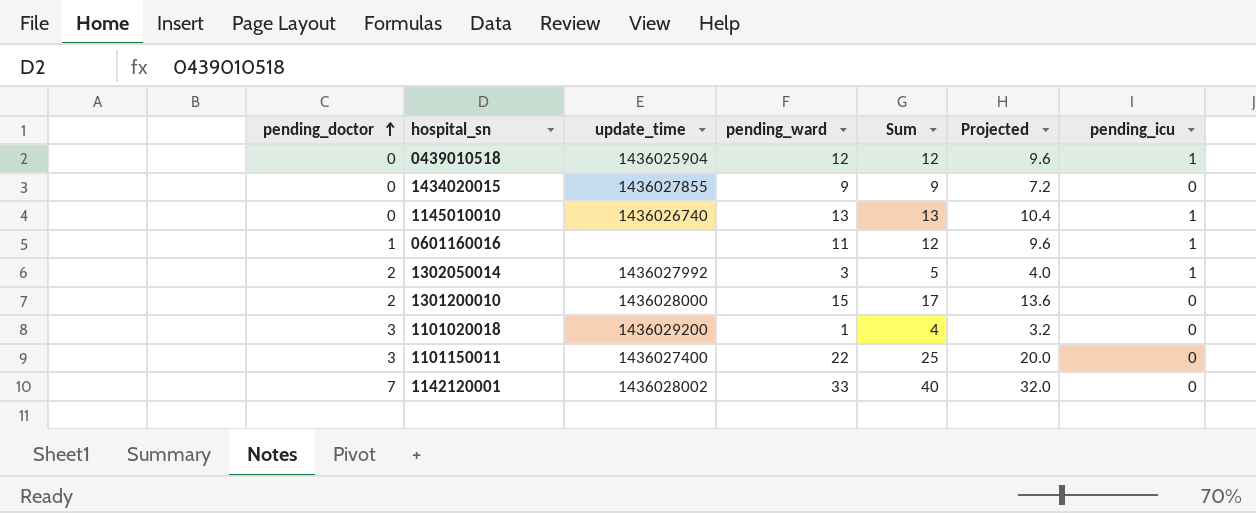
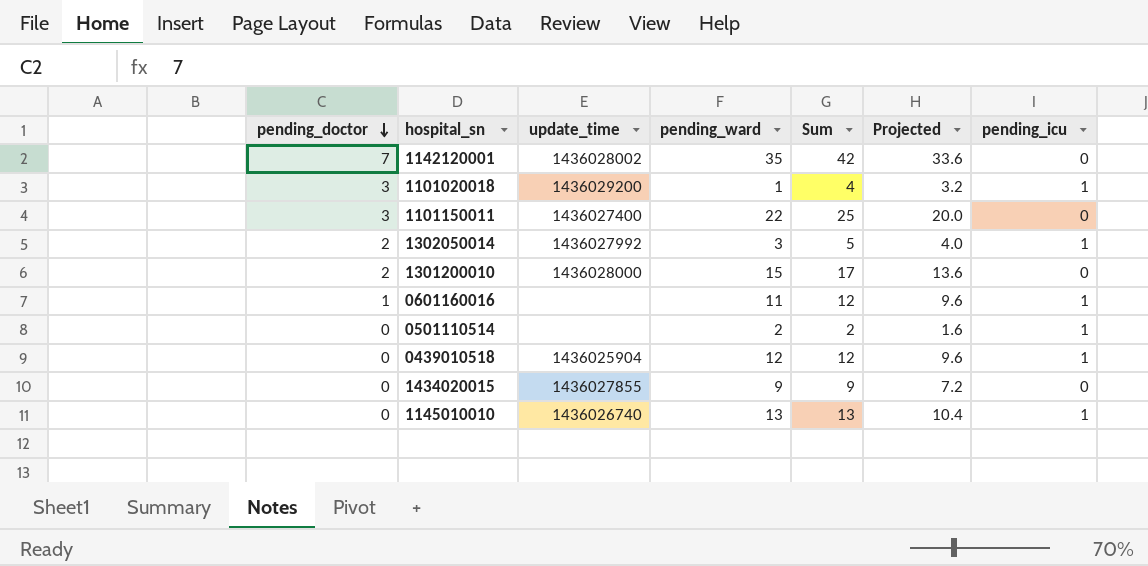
row order: pending_doctor ascending -> pending_doctor descending
1142120001 | pending_ward: 33 -> 35
1142120001 | Sum: 40 -> 42
1142120001 | Projected: 32.0 -> 33.6
1101020018 | pending_icu: 0 -> 1
row 0501110514: none -> 0 | none | 2 | 2 | 1.6 | 1

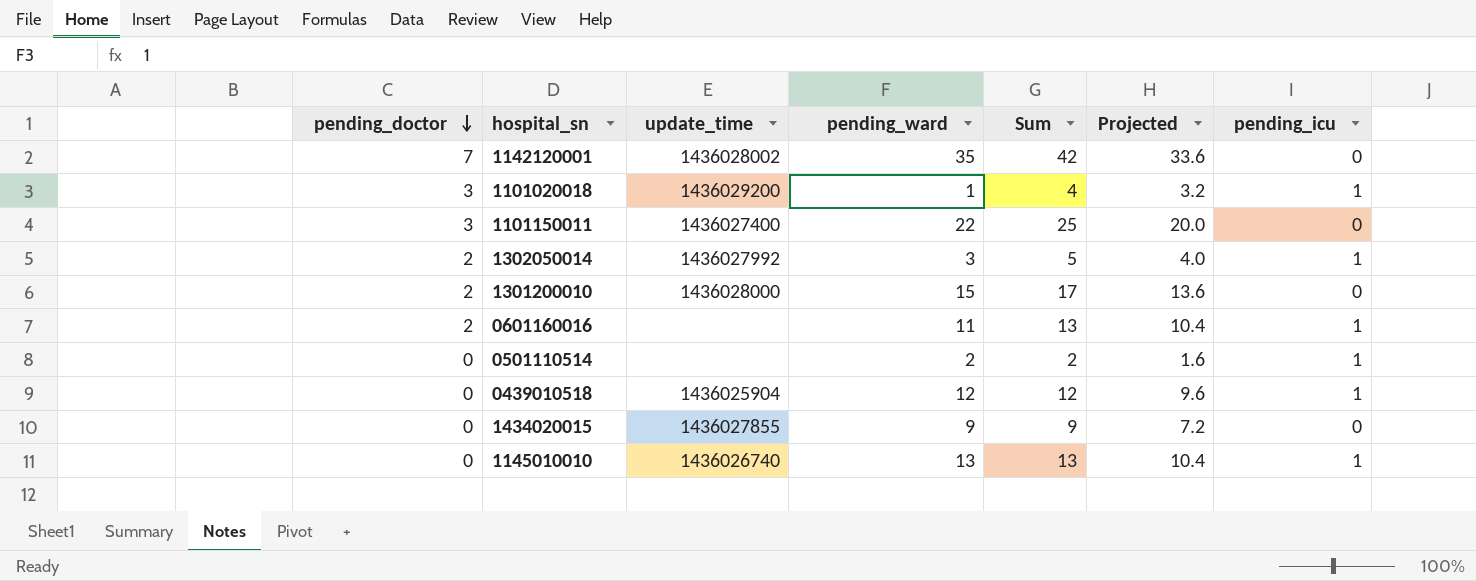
0601160016 | pending_doctor: 1 -> 2
0601160016 | Sum: 12 -> 13
0601160016 | Projected: 9.6 -> 10.4

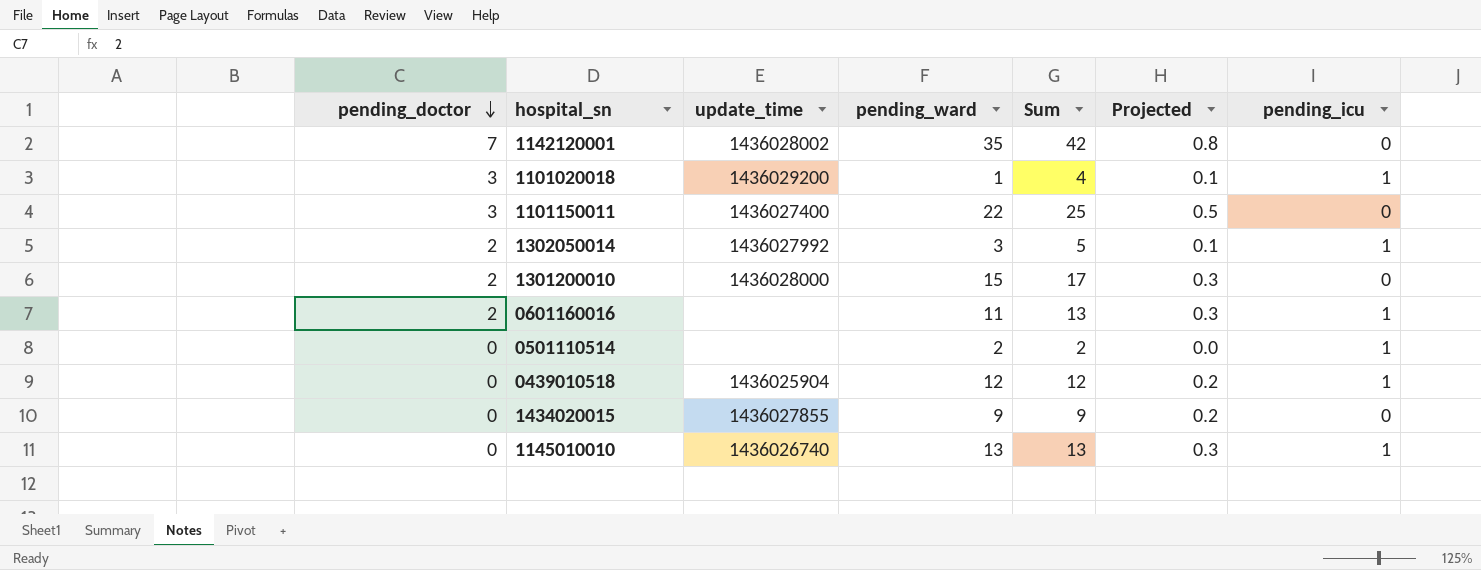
column Projected | formula: [Sum] * 0.8 -> [Sum] * 0.02

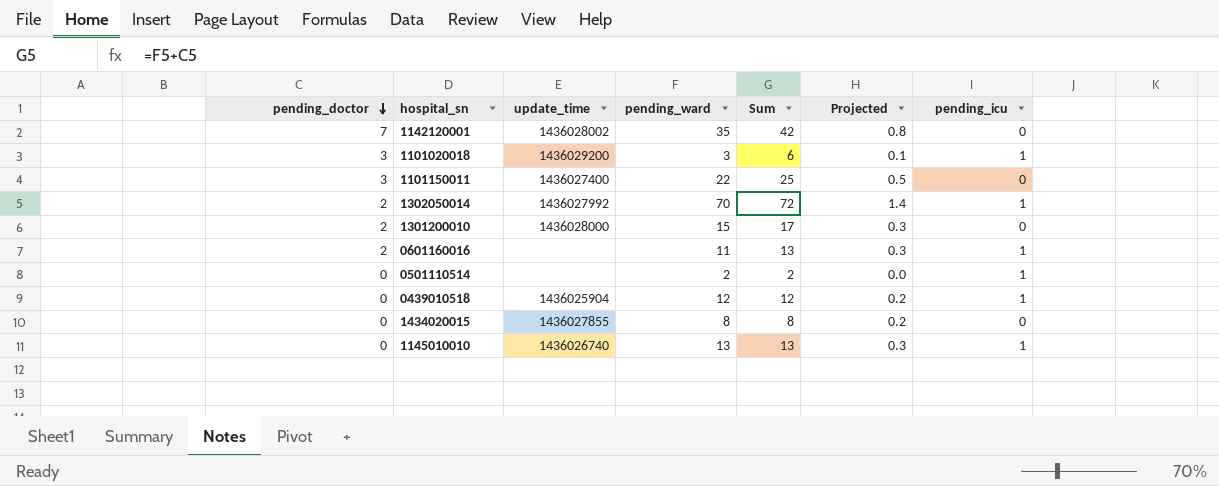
1101020018 | pending_ward: 1 -> 3
1101020018 | Sum: 4 -> 6
1302050014 | pending_ward: 3 -> 70
1302050014 | Sum: 5 -> 72
1302050014 | Projected: 0.1 -> 1.4
1434020015 | pending_ward: 9 -> 8
1434020015 | Sum: 9 -> 8

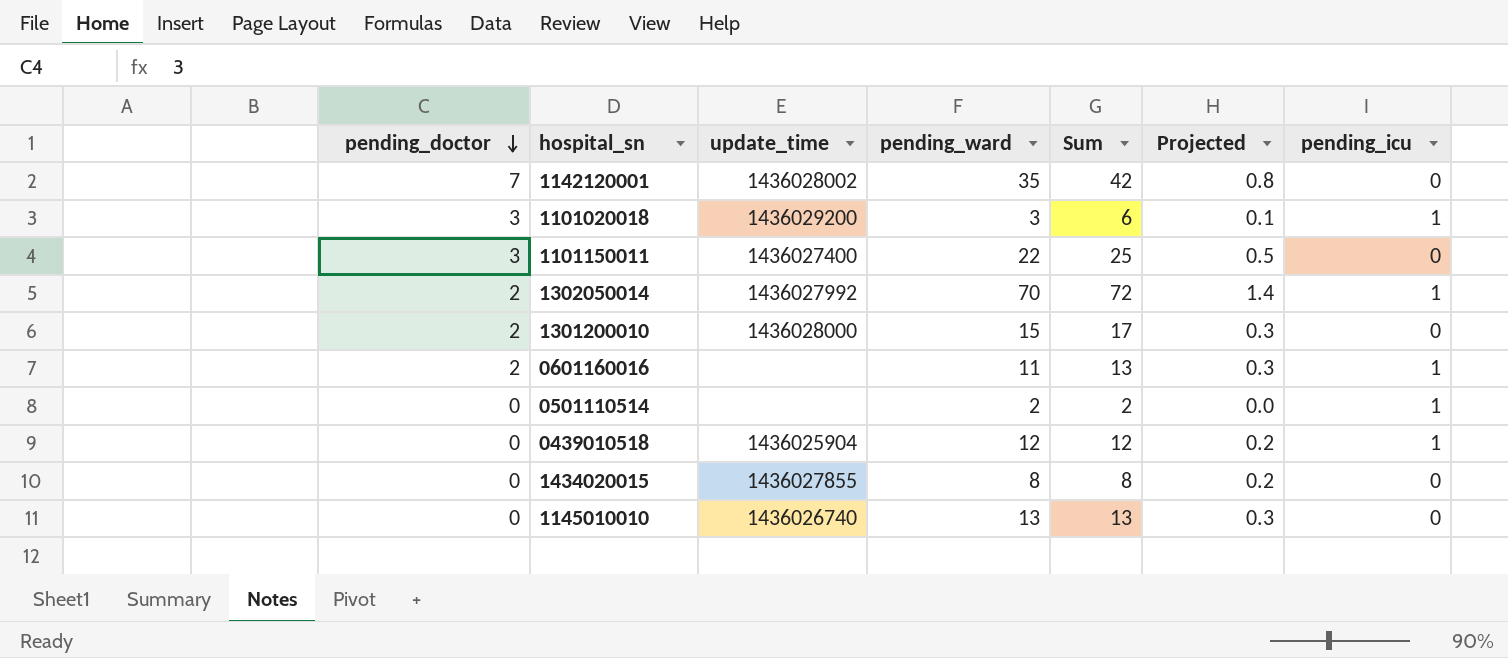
1145010010 | pending_icu: 1 -> 0

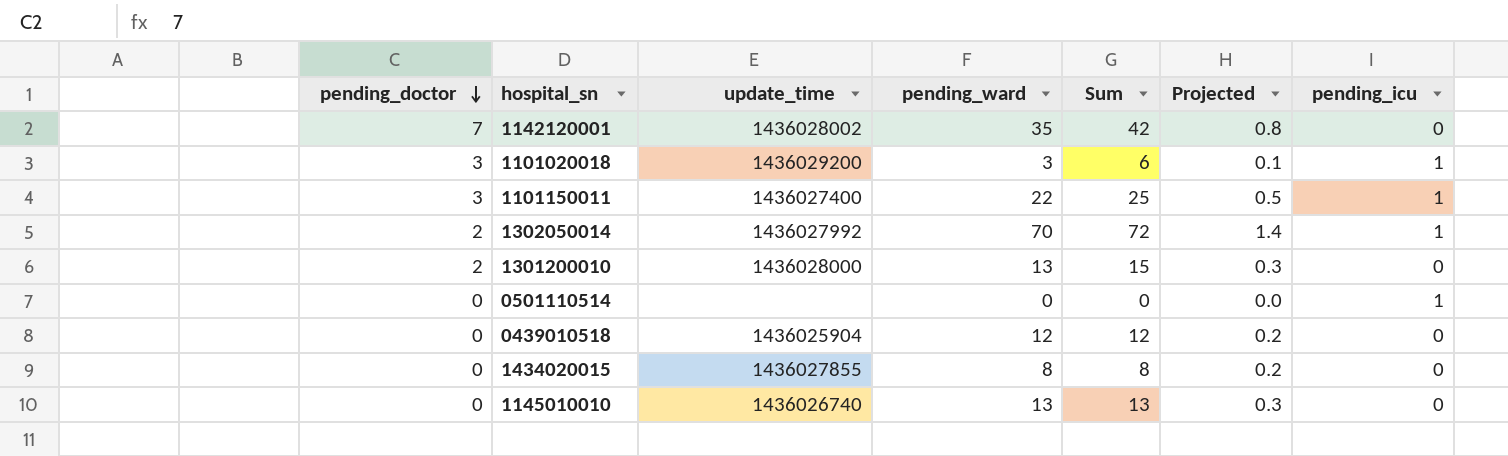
row 0601160016: 2 | none | 11 | 13 | 0.3 | 1 -> none
1101150011 | pending_icu: 0 -> 1
1301200010 | pending_ward: 15 -> 13
1301200010 | Sum: 17 -> 15
0501110514 | pending_ward: 2 -> 0
0501110514 | Sum: 2 -> 0
0439010518 | pending_icu: 1 -> 0

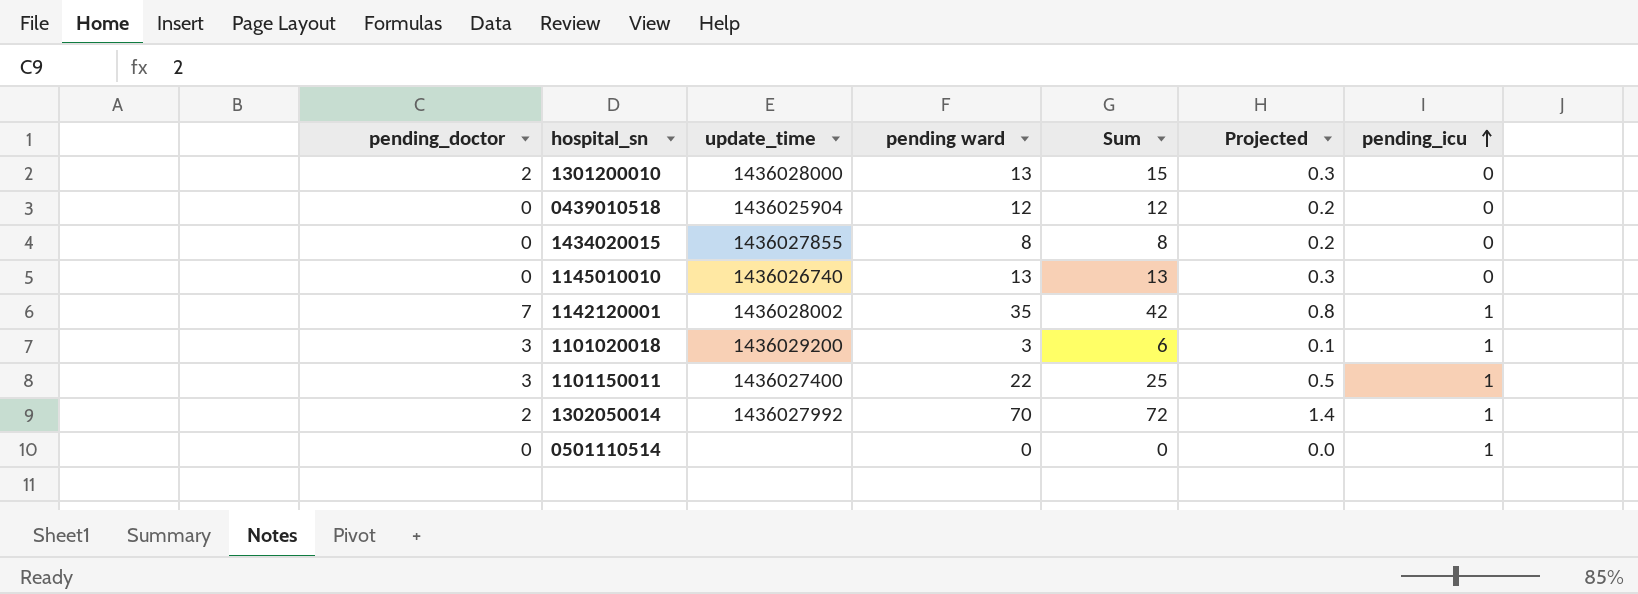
row order: pending_doctor descending -> pending_icu ascending
column name: pending_ward -> pending ward
1142120001 | pending_icu: 0 -> 1

